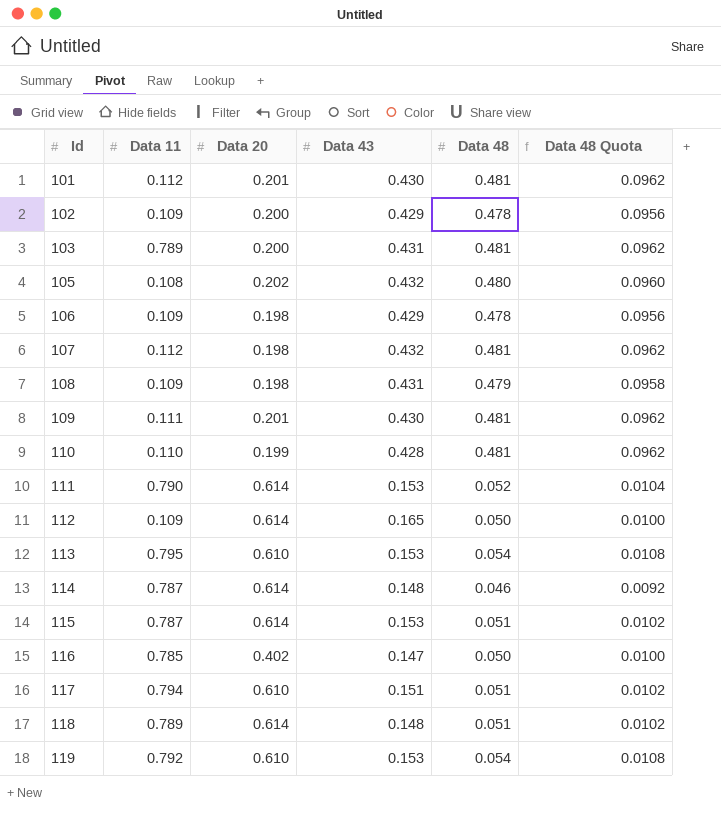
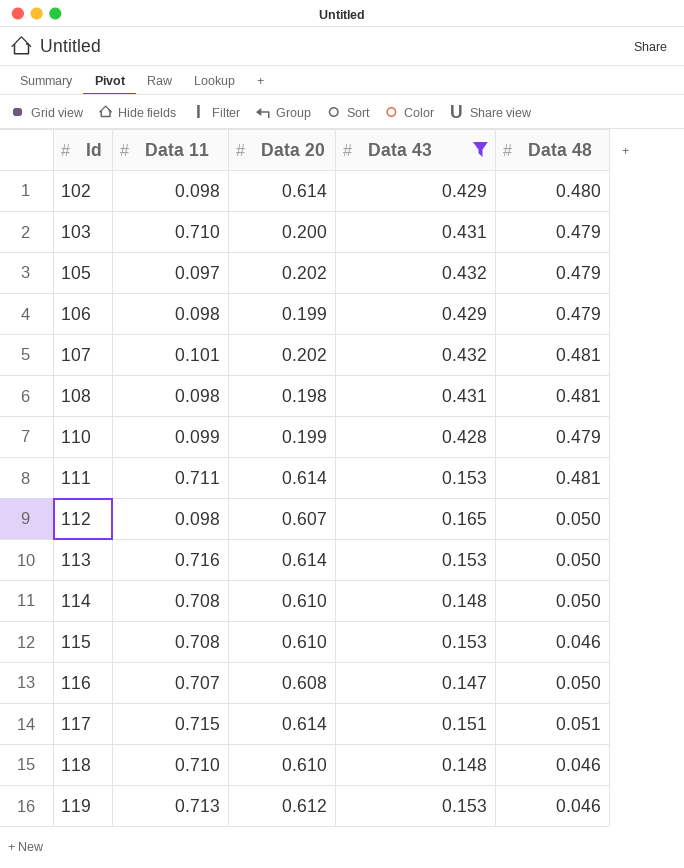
filter: none -> Data 43 != 0.430
column Data 48 Quota | formula: [Data 48] * 0.2 -> none
102 | Data 11: 0.109 -> 0.098
102 | Data 20: 0.200 -> 0.614
102 | Data 48: 0.478 -> 0.480
103 | Data 11: 0.789 -> 0.710
103 | Data 48: 0.481 -> 0.479
105 | Data 11: 0.108 -> 0.097
105 | Data 48: 0.480 -> 0.479
106 | Data 11: 0.109 -> 0.098
106 | Data 20: 0.198 -> 0.199
106 | Data 48: 0.478 -> 0.479
107 | Data 11: 0.112 -> 0.101
107 | Data 20: 0.198 -> 0.202
108 | Data 11: 0.109 -> 0.098
108 | Data 48: 0.479 -> 0.481
110 | Data 11: 0.110 -> 0.099
110 | Data 48: 0.481 -> 0.479
111 | Data 11: 0.790 -> 0.711
111 | Data 48: 0.052 -> 0.481
112 | Data 11: 0.109 -> 0.098
112 | Data 20: 0.614 -> 0.607
113 | Data 11: 0.795 -> 0.716
113 | Data 20: 0.610 -> 0.614
113 | Data 48: 0.054 -> 0.050
114 | Data 11: 0.787 -> 0.708
114 | Data 20: 0.614 -> 0.610
114 | Data 48: 0.046 -> 0.050
115 | Data 11: 0.787 -> 0.708
115 | Data 20: 0.614 -> 0.610
115 | Data 48: 0.051 -> 0.046
116 | Data 11: 0.785 -> 0.707
116 | Data 20: 0.402 -> 0.608
117 | Data 11: 0.794 -> 0.715
117 | Data 20: 0.610 -> 0.614
118 | Data 11: 0.789 -> 0.710
118 | Data 20: 0.614 -> 0.610
118 | Data 48: 0.051 -> 0.046
119 | Data 11: 0.792 -> 0.713
119 | Data 20: 0.610 -> 0.612
119 | Data 48: 0.054 -> 0.046

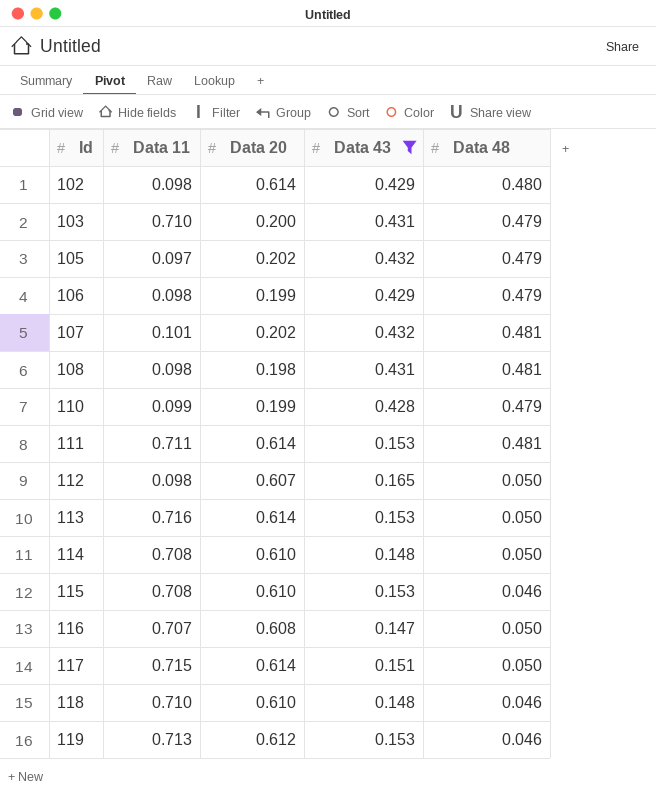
117 | Data 48: 0.051 -> 0.050

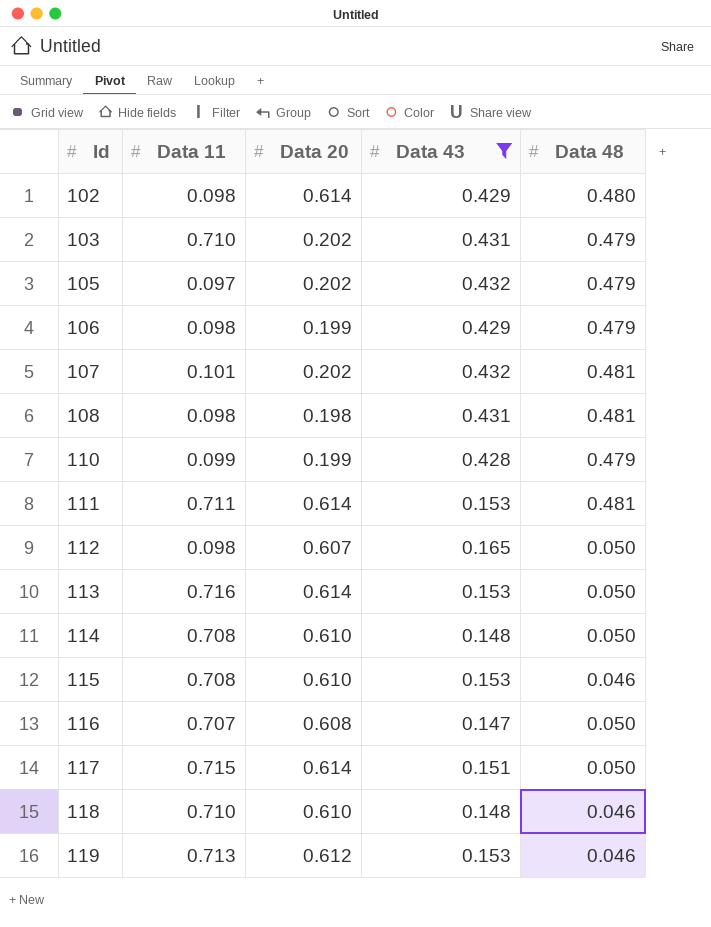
103 | Data 20: 0.200 -> 0.202

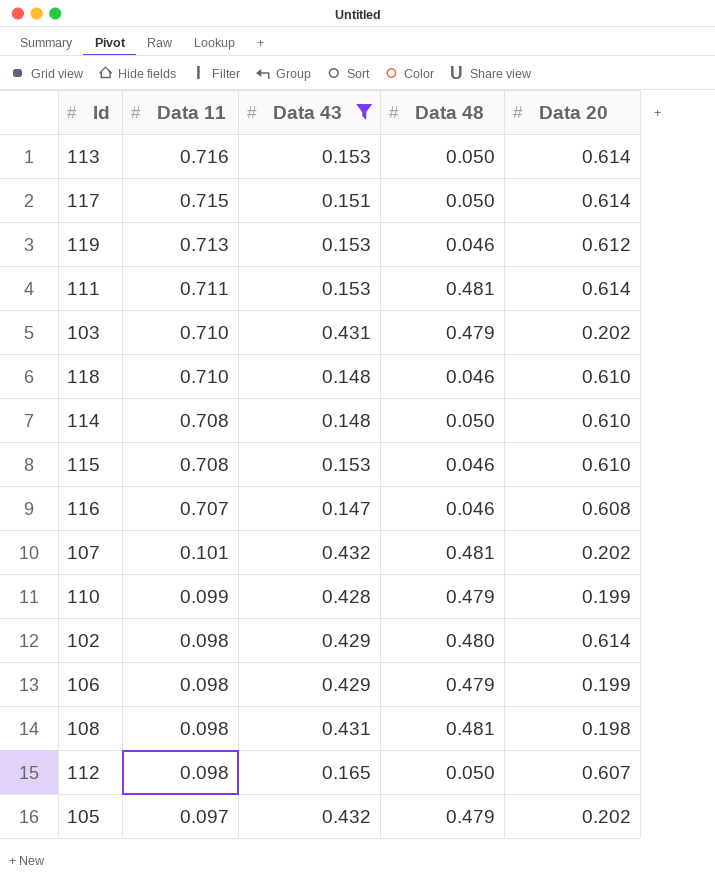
row order: Id ascending -> Data 11 descending
column Data 20 | position: 3 -> 5
116 | Data 48: 0.050 -> 0.046

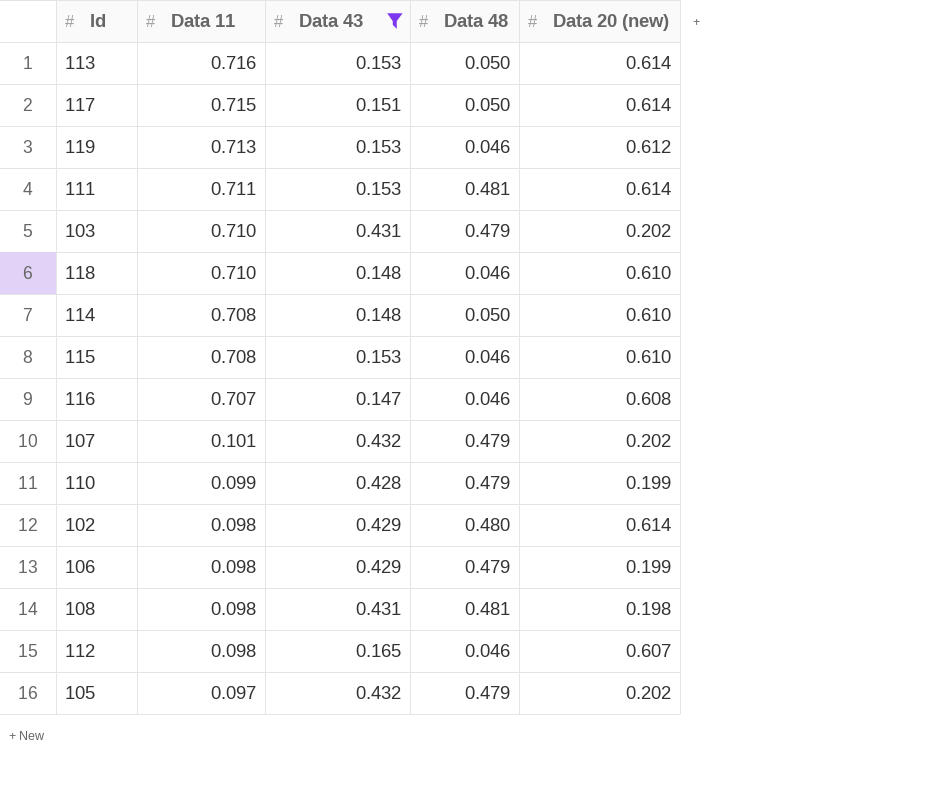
column name: Data 20 -> Data 20 (new)
107 | Data 48: 0.481 -> 0.479
112 | Data 48: 0.050 -> 0.046

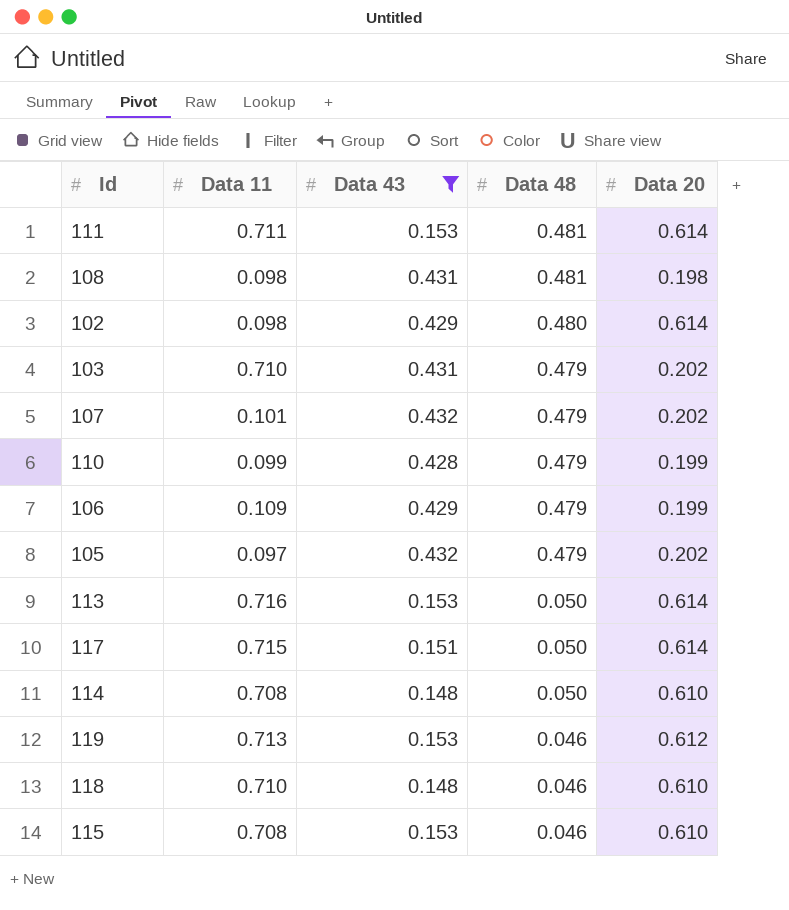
row order: Data 11 descending -> Data 48 descending
column name: Data 20 (new) -> Data 20
row 116: 0.707 | 0.147 | 0.046 | 0.608 -> none
row 112: 0.098 | 0.165 | 0.046 | 0.607 -> none
106 | Data 11: 0.098 -> 0.109

